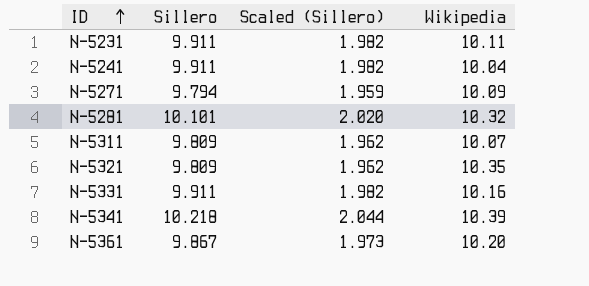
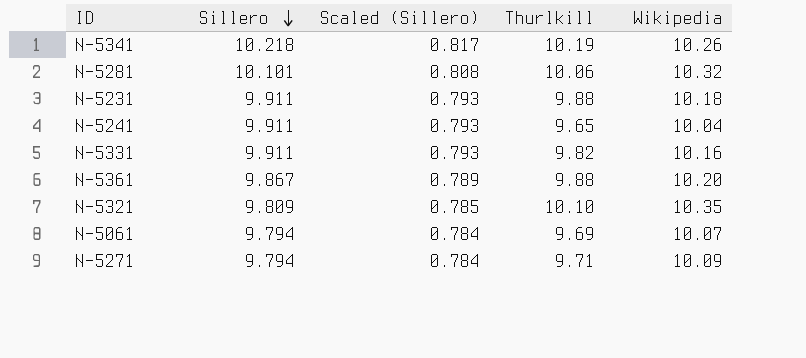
row order: ID ascending -> Sillero descending
column Scaled (Sillero) | formula: [Sillero] * 0.2 -> [Sillero] * 0.08
column Thurlkill | position: none -> 4
row N-5311: 9.809 | 1.962 | 10.07 -> none
N-5341 | Wikipedia: 10.39 -> 10.26
N-5231 | Wikipedia: 10.11 -> 10.18
row N-5061: none -> 9.794 | 0.784 | 9.69 | 10.07

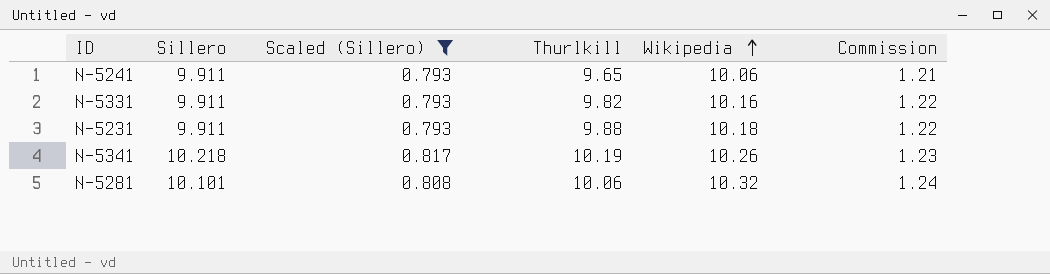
filter: none -> Scaled (Sillero) >= 0.793
row order: Sillero descending -> Wikipedia ascending
column Commission | formula: none -> [Wikipedia] * 0.12
N-5241 | Wikipedia: 10.04 -> 10.06

